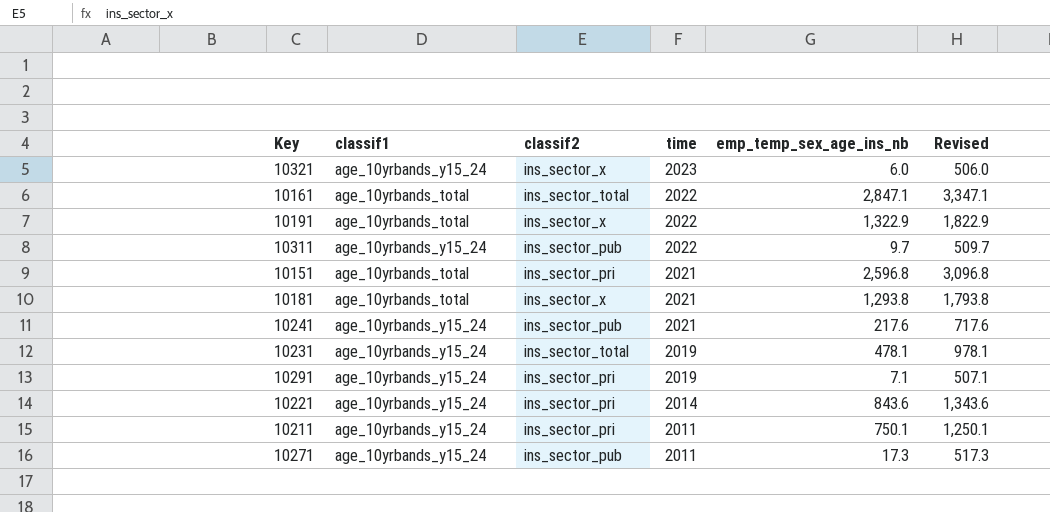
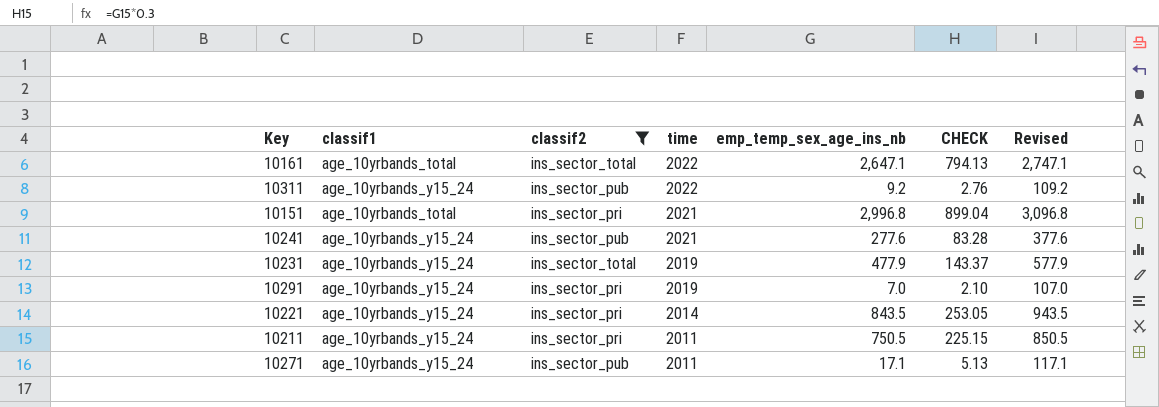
filter: none -> classif2 != ins_sector_x
column CHECK | formula: none -> [emp_temp_sex_age_ins_nb] * 0.3
column Revised | formula: [emp_temp_sex_age_ins_nb] + 500 -> [emp_temp_sex_age_ins_nb] + 100
10161 | emp_temp_sex_age_ins_nb: 2,847.1 -> 2,647.1
10311 | emp_temp_sex_age_ins_nb: 9.7 -> 9.2
10151 | emp_temp_sex_age_ins_nb: 2,596.8 -> 2,996.8
10241 | emp_temp_sex_age_ins_nb: 217.6 -> 277.6
10231 | emp_temp_sex_age_ins_nb: 478.1 -> 477.9
10291 | emp_temp_sex_age_ins_nb: 7.1 -> 7.0
10221 | emp_temp_sex_age_ins_nb: 843.6 -> 843.5
10211 | emp_temp_sex_age_ins_nb: 750.1 -> 750.5
10271 | emp_temp_sex_age_ins_nb: 17.3 -> 17.1

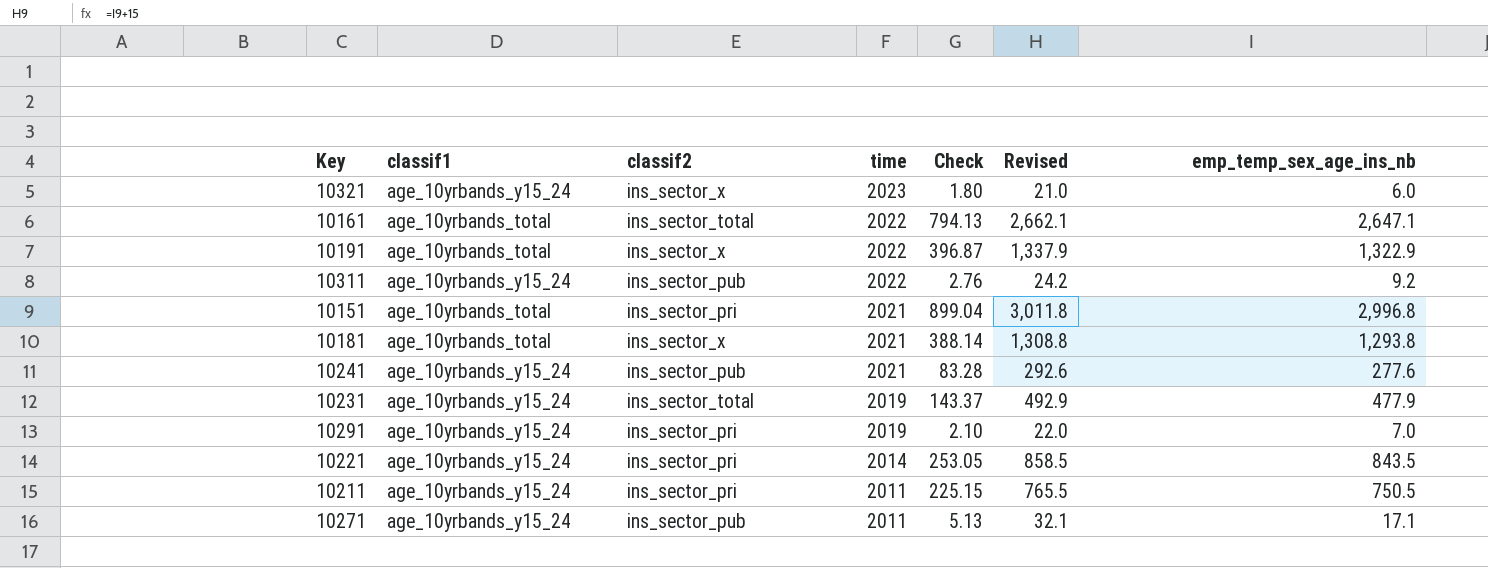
filter: classif2 != ins_sector_x -> none
column name: CHECK -> Check
column Revised | formula: [emp_temp_sex_age_ins_nb] + 100 -> [emp_temp_sex_age_ins_nb] + 15
column emp_temp_sex_age_ins_nb | position: 5 -> 7

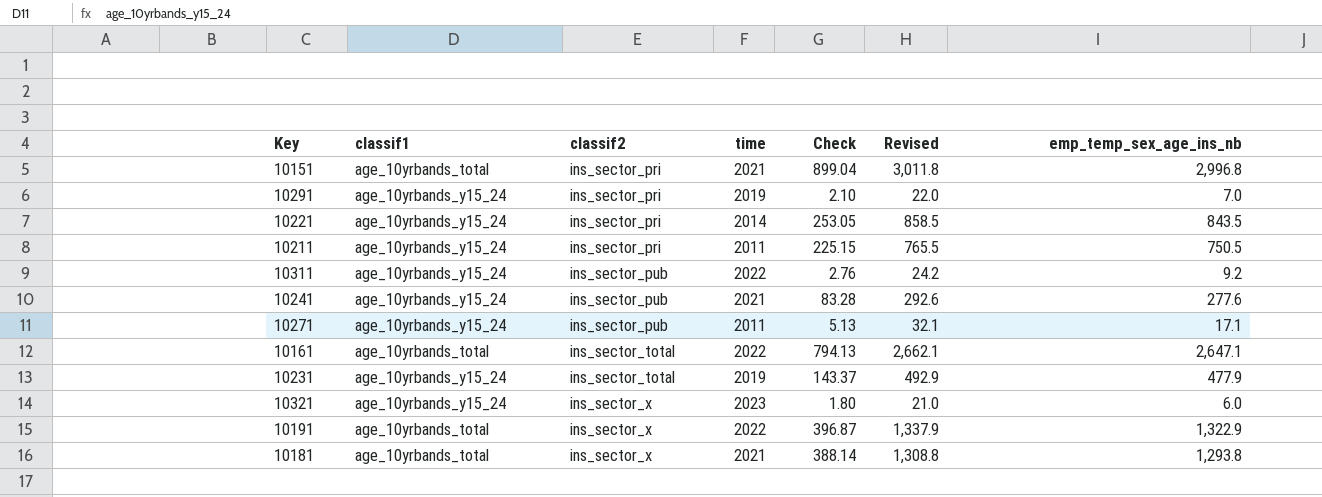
row order: time descending -> classif2 ascending

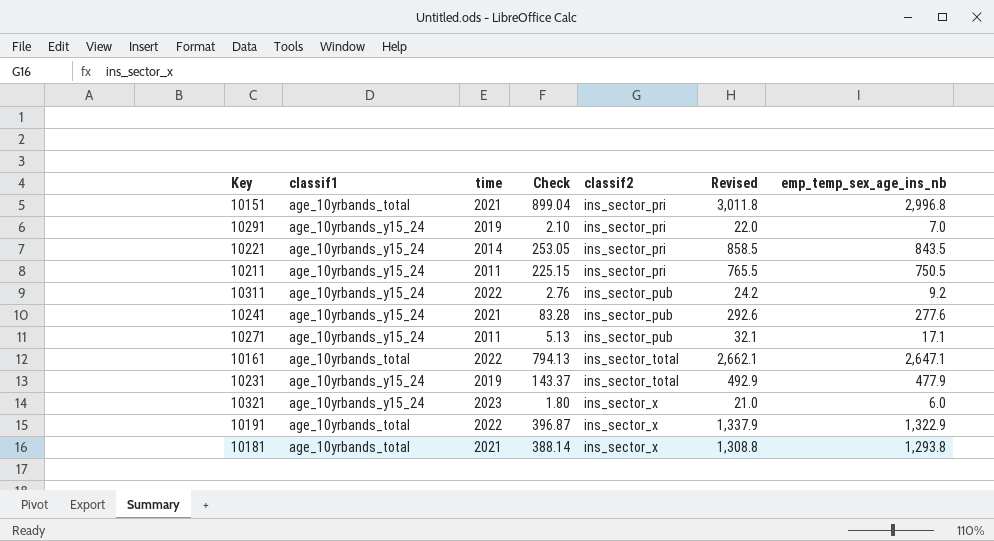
column classif2 | position: 3 -> 5

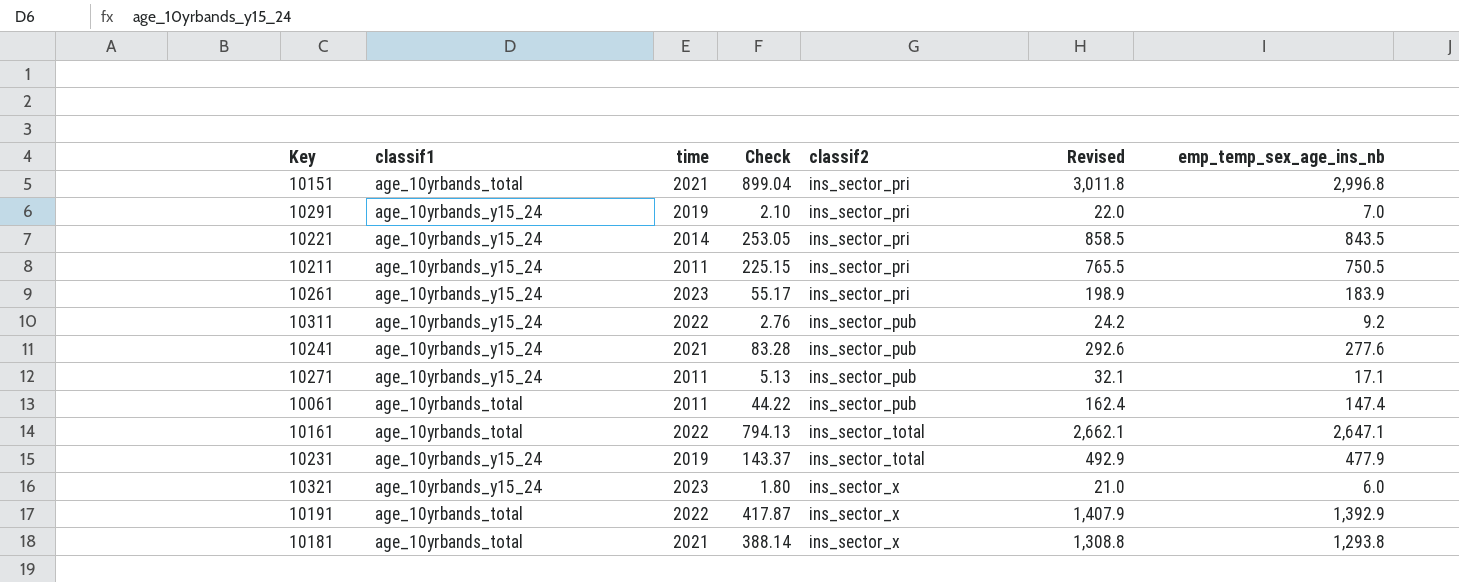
row 10261: none -> age_10yrbands_y15_24 | 2023 | 55.17 | ins_sector_pri | 198.9 | 183.9
row 10061: none -> age_10yrbands_total | 2011 | 44.22 | ins_sector_pub | 162.4 | 147.4
10191 | Check: 396.87 -> 417.87
10191 | Revised: 1,337.9 -> 1,407.9
10191 | emp_temp_sex_age_ins_nb: 1,322.9 -> 1,392.9

